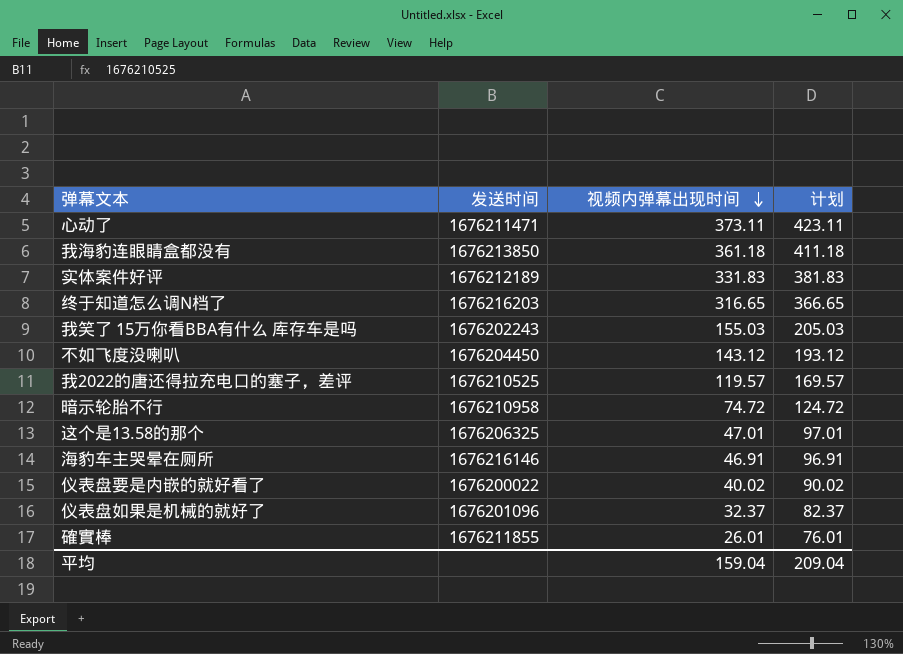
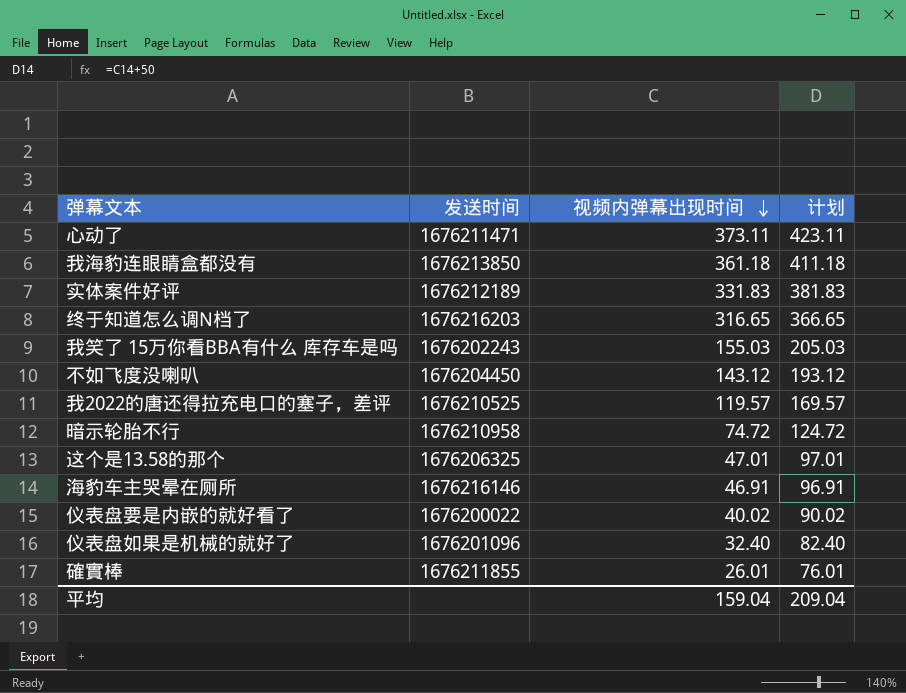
仪表盘如果是机械的就好了 | 视频内弹幕出现时间: 32.37 -> 32.40
仪表盘如果是机械的就好了 | 计划: 82.37 -> 82.40

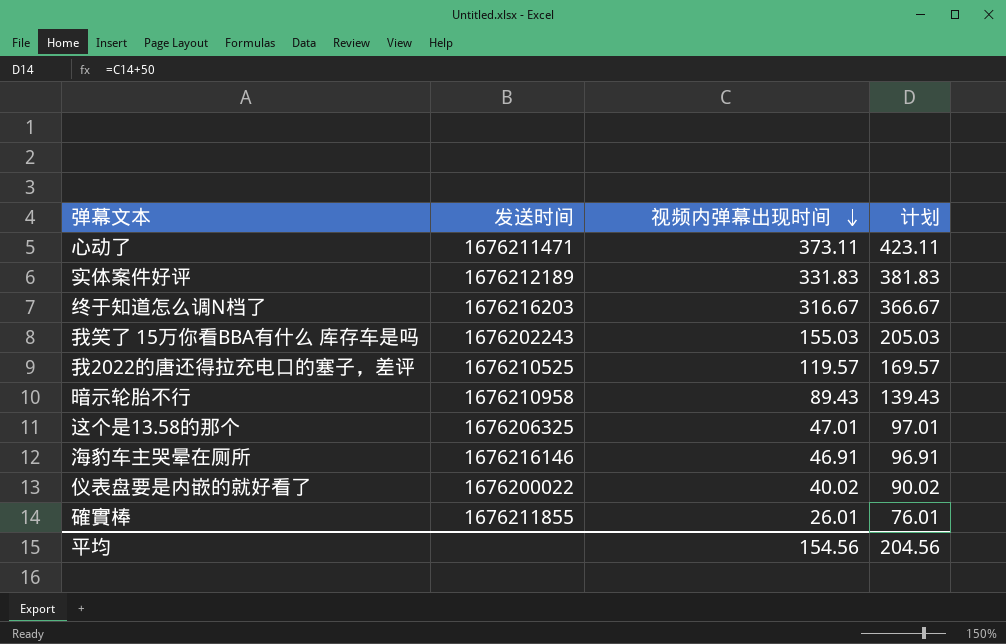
row 我海豹连眼睛盒都没有: 1676213850 | 361.18 | 411.18 -> none
row 不如飞度没喇叭: 1676204450 | 143.12 | 193.12 -> none
row 仪表盘如果是机械的就好了: 1676201096 | 32.40 | 82.40 -> none
终于知道怎么调N档了 | 视频内弹幕出现时间: 316.65 -> 316.67
终于知道怎么调N档了 | 计划: 366.65 -> 366.67
暗示轮胎不行 | 视频内弹幕出现时间: 74.72 -> 89.43
暗示轮胎不行 | 计划: 124.72 -> 139.43
平均 | 视频内弹幕出现时间: 159.04 -> 154.56
平均 | 计划: 209.04 -> 204.56

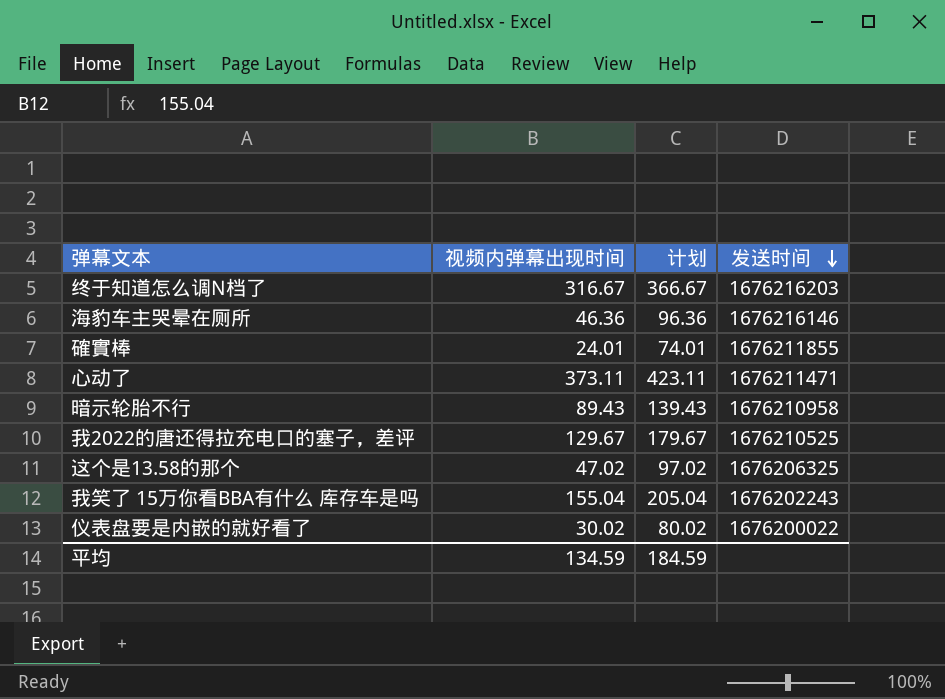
row order: 视频内弹幕出现时间 descending -> 发送时间 descending
column 发送时间 | position: 2 -> 4
row 实体案件好评: 1676212189 | 331.83 | 381.83 -> none
海豹车主哭晕在厕所 | 视频内弹幕出现时间: 46.91 -> 46.36
海豹车主哭晕在厕所 | 计划: 96.91 -> 96.36
確實棒 | 视频内弹幕出现时间: 26.01 -> 24.01
確實棒 | 计划: 76.01 -> 74.01
我2022的唐还得拉充电口的塞子，差评 | 视频内弹幕出现时间: 119.57 -> 129.67
我2022的唐还得拉充电口的塞子，差评 | 计划: 169.57 -> 179.67
这个是13.58的那个 | 视频内弹幕出现时间: 47.01 -> 47.02
这个是13.58的那个 | 计划: 97.01 -> 97.02
我笑了 15万你看BBA有什么 库存车是吗 | 视频内弹幕出现时间: 155.03 -> 155.04
我笑了 15万你看BBA有什么 库存车是吗 | 计划: 205.03 -> 205.04
仪表盘要是内嵌的就好看了 | 视频内弹幕出现时间: 40.02 -> 30.02
仪表盘要是内嵌的就好看了 | 计划: 90.02 -> 80.02
平均 | 视频内弹幕出现时间: 154.56 -> 134.59
平均 | 计划: 204.56 -> 184.59

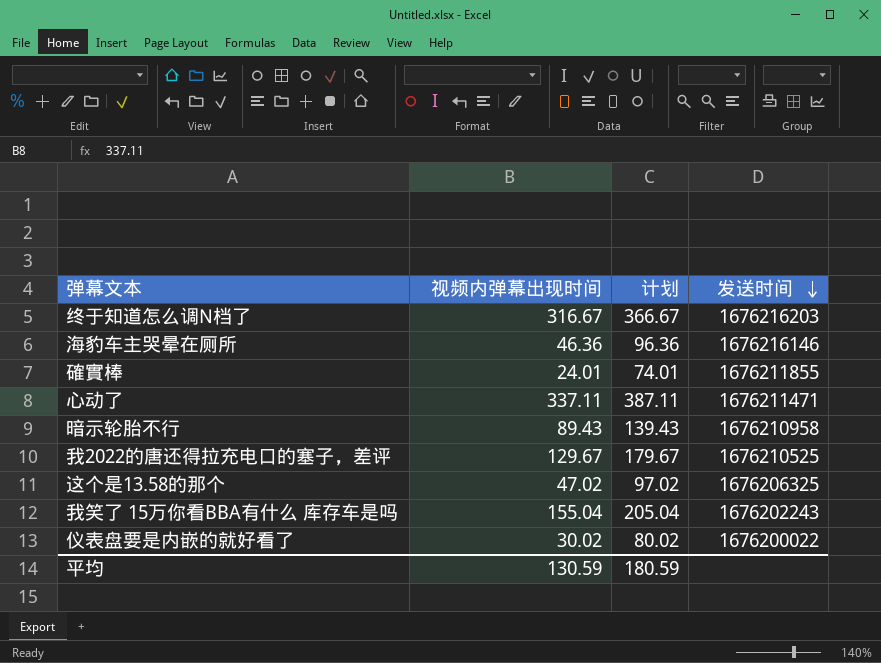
心动了 | 视频内弹幕出现时间: 373.11 -> 337.11
心动了 | 计划: 423.11 -> 387.11
平均 | 视频内弹幕出现时间: 134.59 -> 130.59
平均 | 计划: 184.59 -> 180.59

